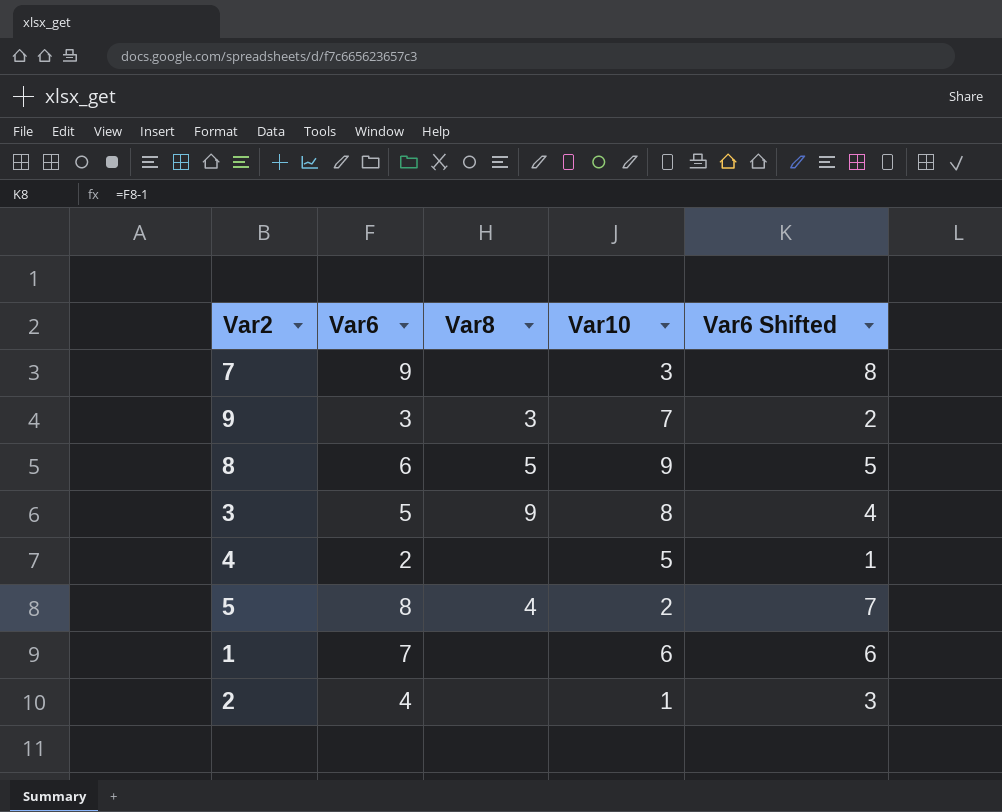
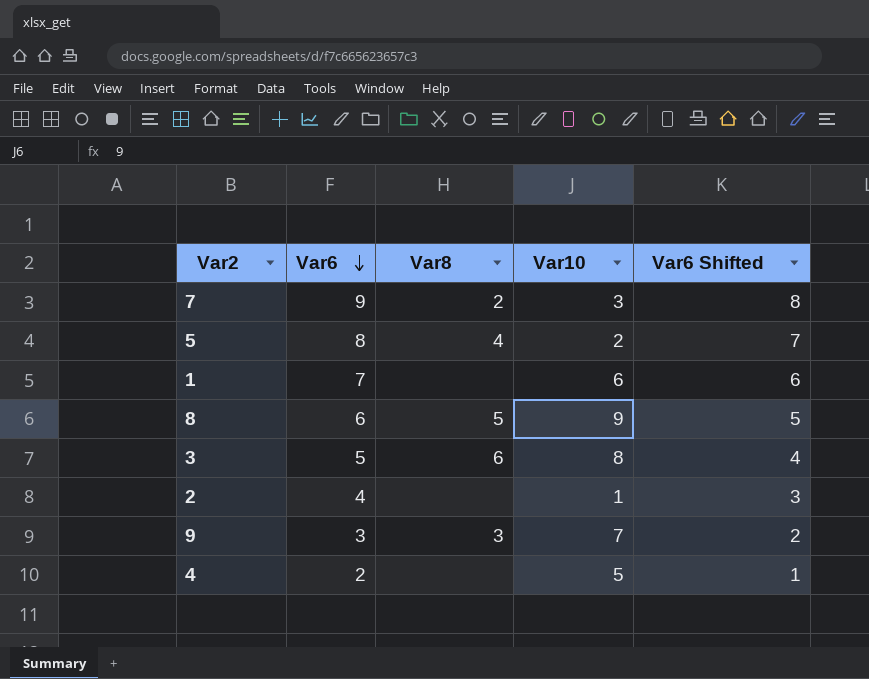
row order: none -> Var6 descending
7 | Var8: none -> 2
3 | Var8: 9 -> 6

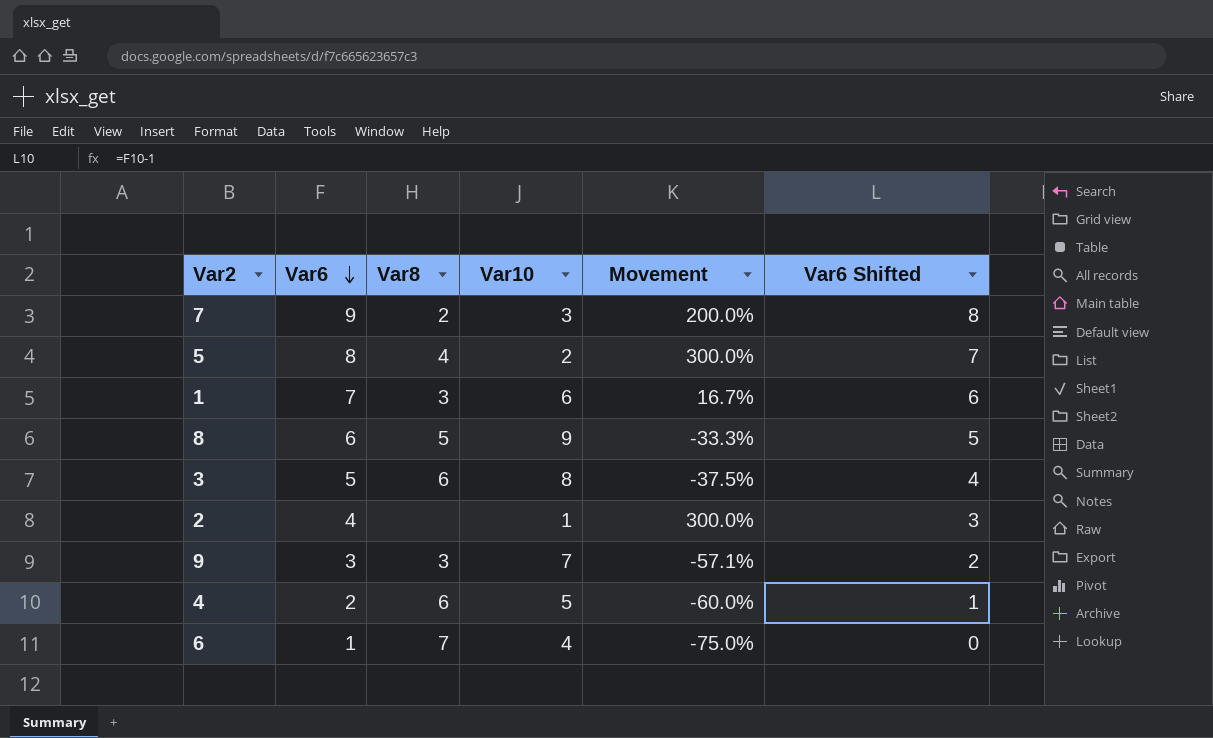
column Movement | formula: none -> ([Var6] - [Var10]) / [Var10]
1 | Var8: none -> 3
4 | Var8: none -> 6
row 6: none -> 1 | 7 | 4 | -75.0% | 0

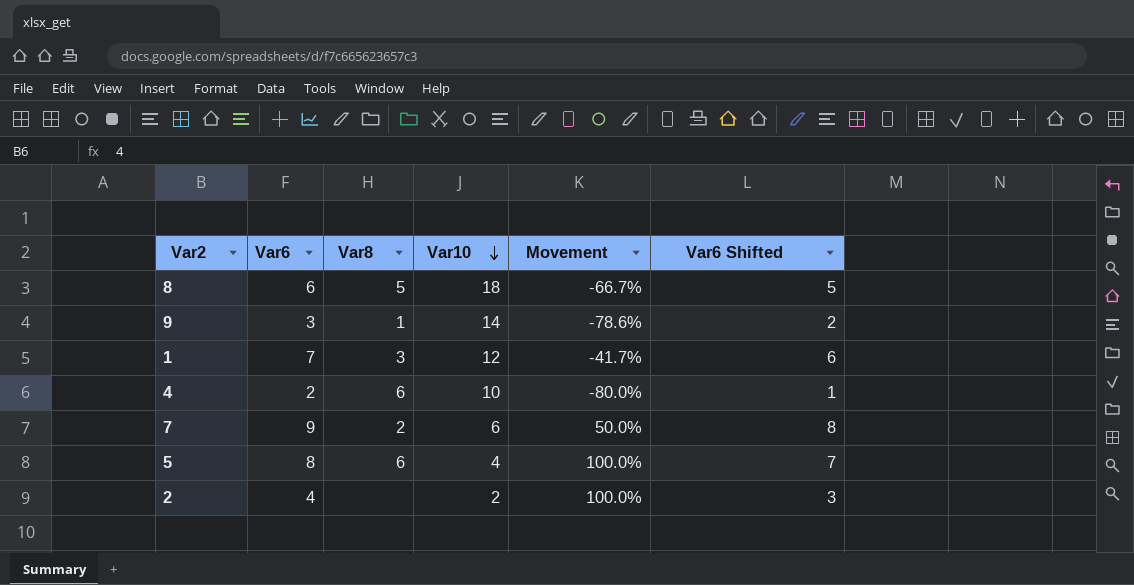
row order: Var6 descending -> Var10 descending
row 3: 5 | 6 | 8 | -37.5% | 4 -> none
row 6: 1 | 7 | 4 | -75.0% | 0 -> none
8 | Var10: 9 -> 18
8 | Movement: -33.3% -> -66.7%
9 | Var8: 3 -> 1
9 | Var10: 7 -> 14
9 | Movement: -57.1% -> -78.6%
1 | Var10: 6 -> 12
1 | Movement: 16.7% -> -41.7%
4 | Var10: 5 -> 10
4 | Movement: -60.0% -> -80.0%
7 | Var10: 3 -> 6
7 | Movement: 200.0% -> 50.0%
5 | Var8: 4 -> 6
5 | Var10: 2 -> 4
5 | Movement: 300.0% -> 100.0%
2 | Var10: 1 -> 2
2 | Movement: 300.0% -> 100.0%

